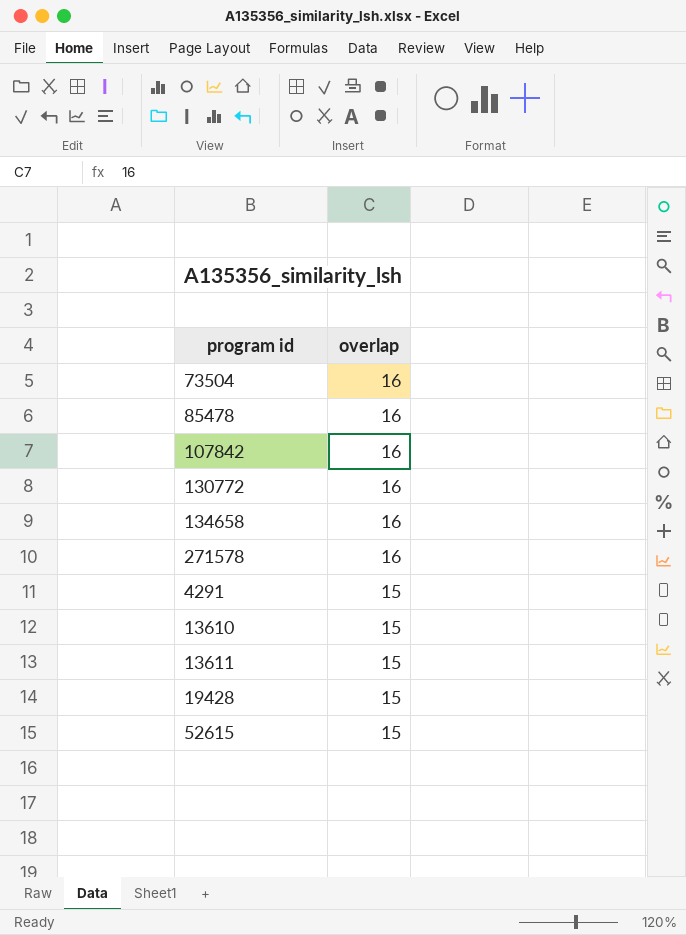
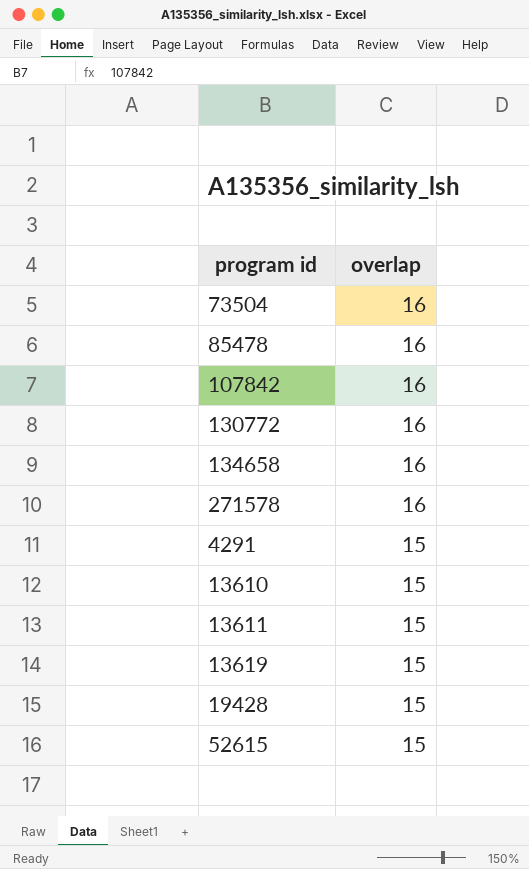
row 13619: none -> 15

